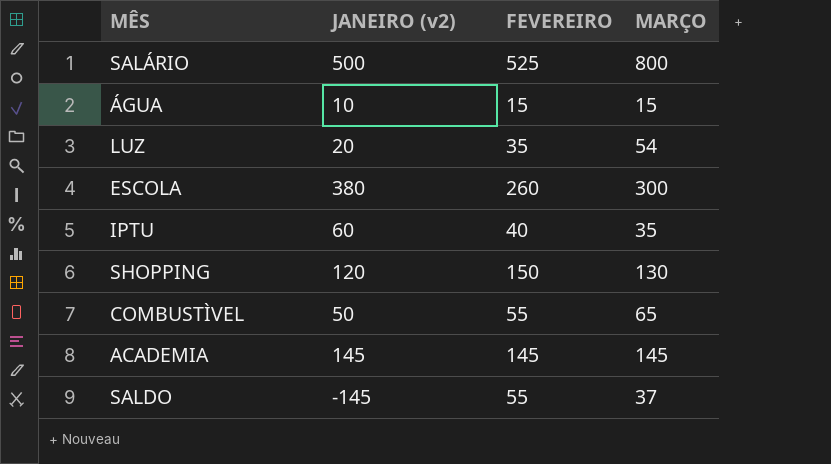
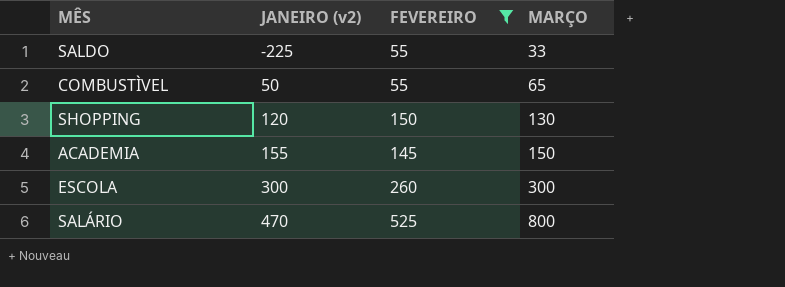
filter: none -> FEVEREIRO >= 55
row order: none -> JANEIRO (v2) ascending
SALDO | JANEIRO (v2): -145 -> -225
SALDO | MARÇO: 37 -> 33
ACADEMIA | JANEIRO (v2): 145 -> 155
ACADEMIA | MARÇO: 145 -> 150
ESCOLA | JANEIRO (v2): 380 -> 300
SALÁRIO | JANEIRO (v2): 500 -> 470

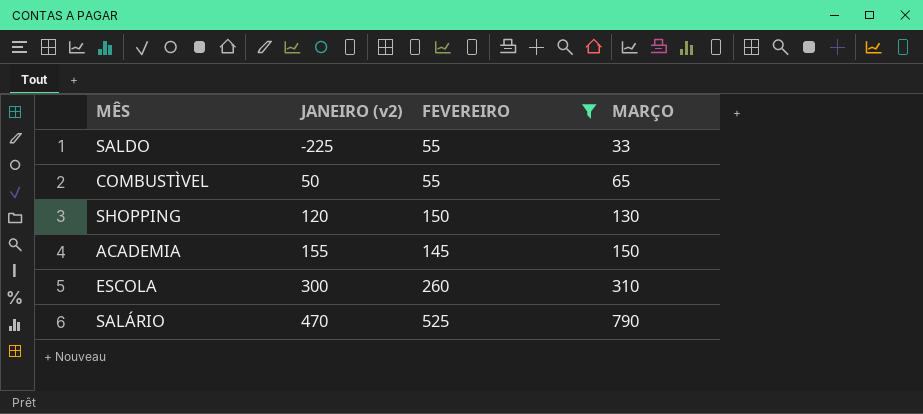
ESCOLA | MARÇO: 300 -> 310
SALÁRIO | MARÇO: 800 -> 790

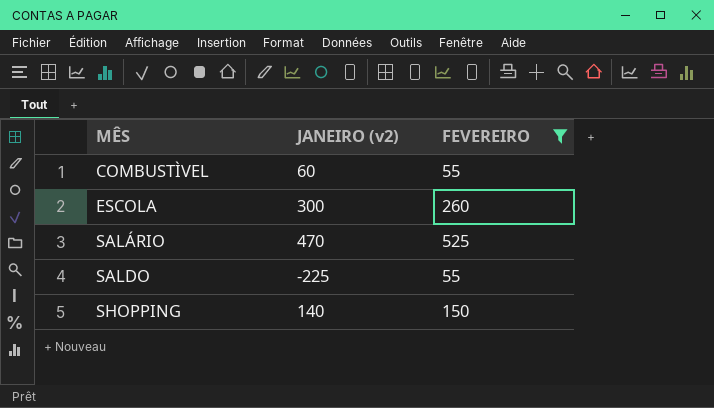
row order: JANEIRO (v2) ascending -> MÊS ascending
column MARÇO | position: 4 -> none
row ACADEMIA: 155 | 145 | 150 -> none
COMBUSTÌVEL | JANEIRO (v2): 50 -> 60
SHOPPING | JANEIRO (v2): 120 -> 140

